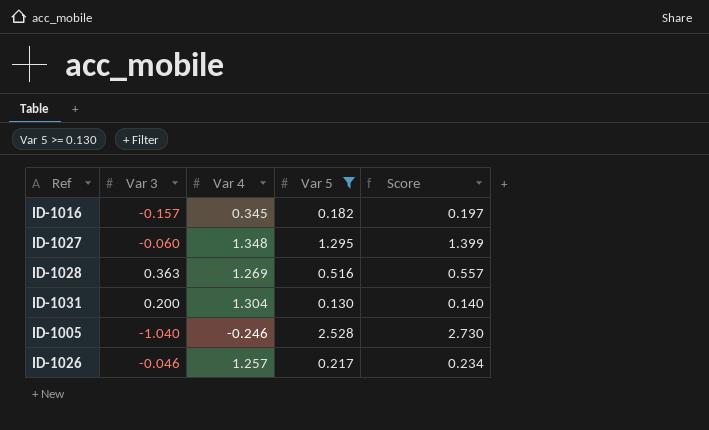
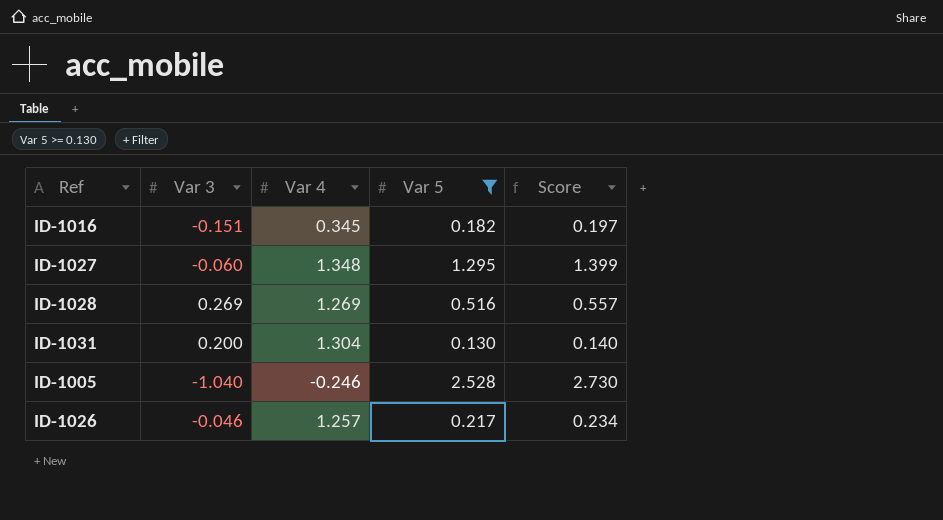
ID-1016 | Var 3: -0.157 -> -0.151
ID-1028 | Var 3: 0.363 -> 0.269

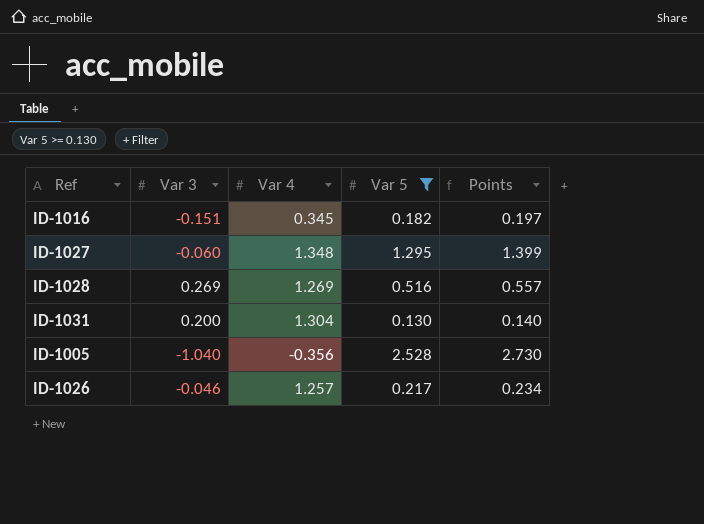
column name: Score -> Points
ID-1005 | Var 4: -0.246 -> -0.356

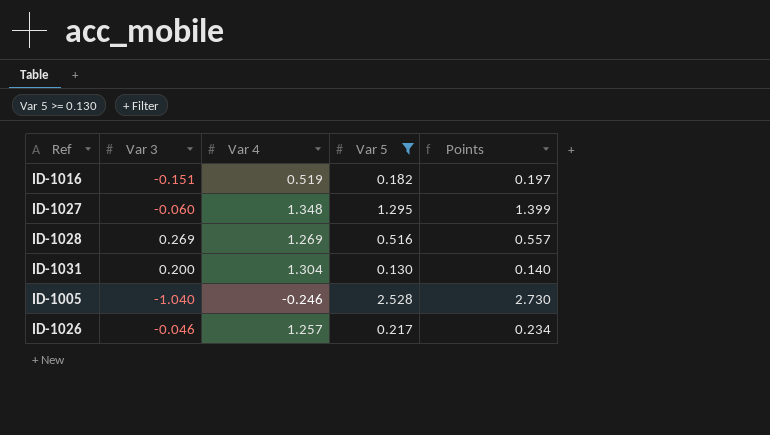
ID-1016 | Var 4: 0.345 -> 0.519
ID-1005 | Var 4: -0.356 -> -0.246

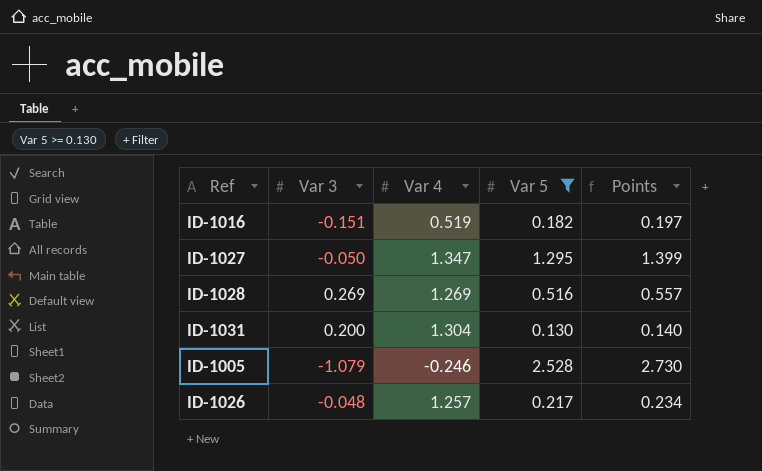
ID-1027 | Var 3: -0.060 -> -0.050
ID-1027 | Var 4: 1.348 -> 1.347
ID-1005 | Var 3: -1.040 -> -1.079
ID-1026 | Var 3: -0.046 -> -0.048

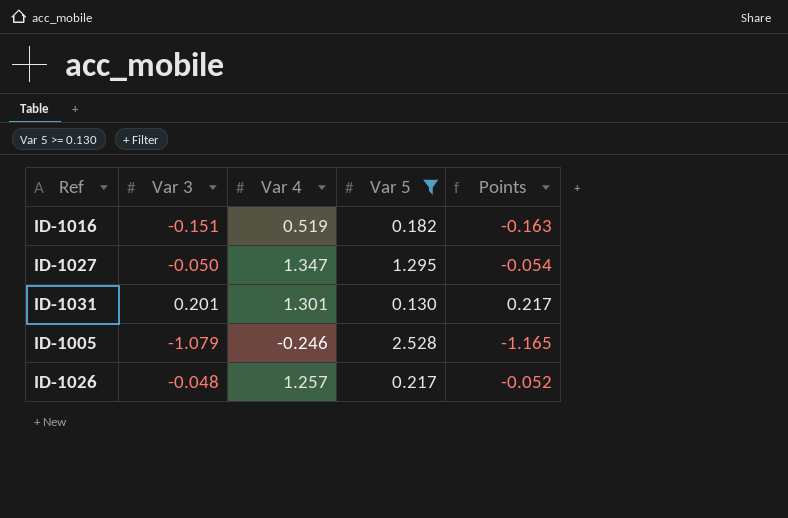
column Points | formula: [Var 5] * 1.08 -> [Var 3] * 1.08
row ID-1028: 0.269 | 1.269 | 0.516 | 0.557 -> none
ID-1031 | Var 3: 0.200 -> 0.201
ID-1031 | Var 4: 1.304 -> 1.301

